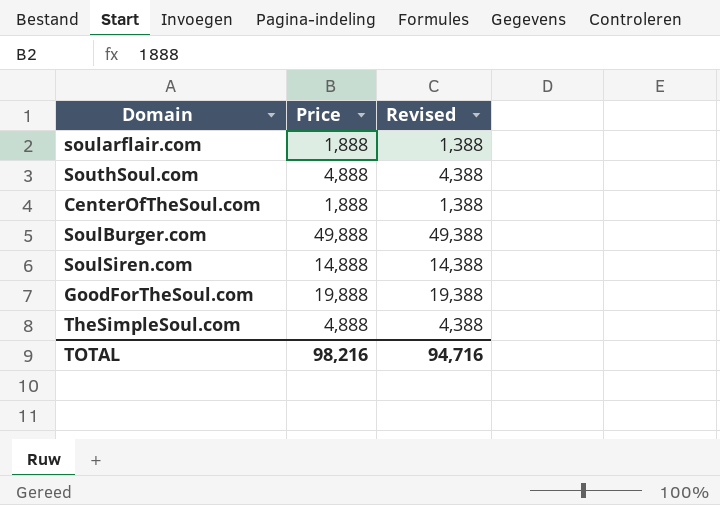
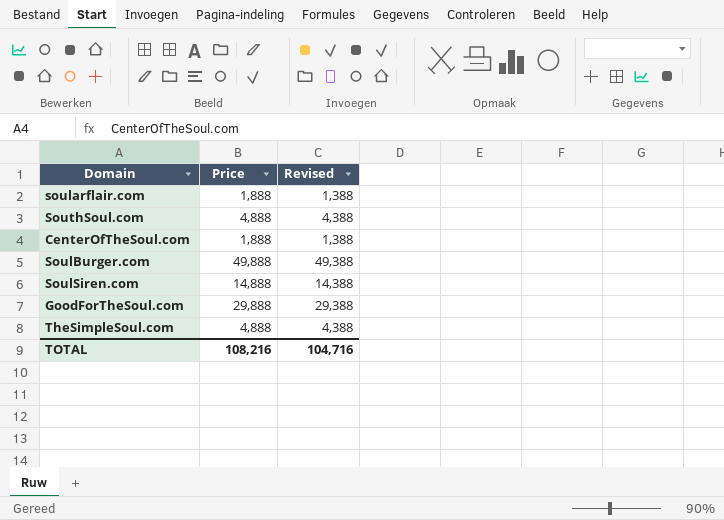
GoodForTheSoul.com | Price: 19,888 -> 29,888
GoodForTheSoul.com | Revised: 19,388 -> 29,388
TOTAL | Price: 98,216 -> 108,216
TOTAL | Revised: 94,716 -> 104,716

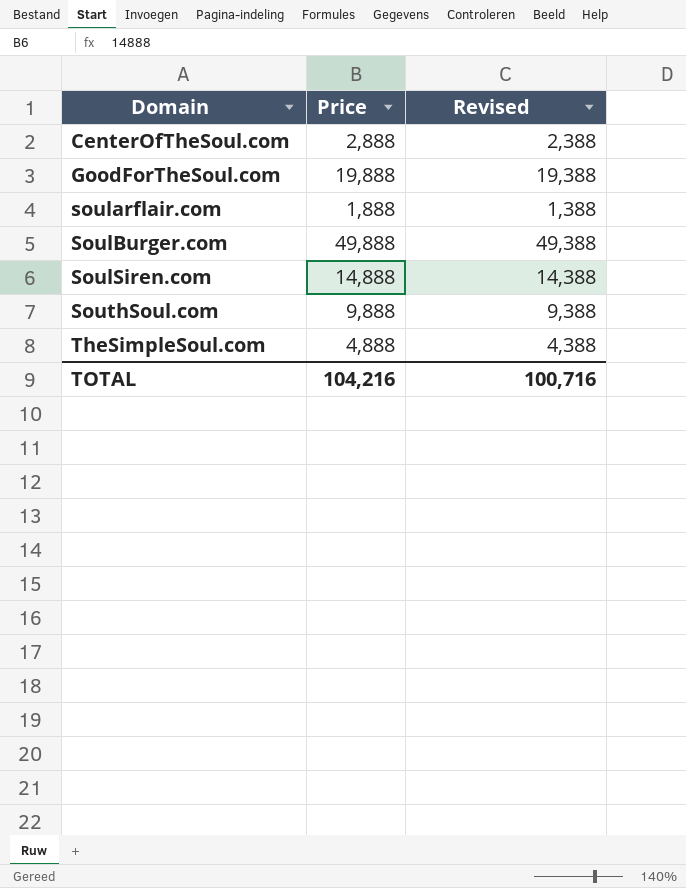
row order: none -> Domain ascending
CenterOfTheSoul.com | Price: 1,888 -> 2,888
CenterOfTheSoul.com | Revised: 1,388 -> 2,388
GoodForTheSoul.com | Price: 29,888 -> 19,888
GoodForTheSoul.com | Revised: 29,388 -> 19,388
SouthSoul.com | Price: 4,888 -> 9,888
SouthSoul.com | Revised: 4,388 -> 9,388
TOTAL | Price: 108,216 -> 104,216
TOTAL | Revised: 104,716 -> 100,716

